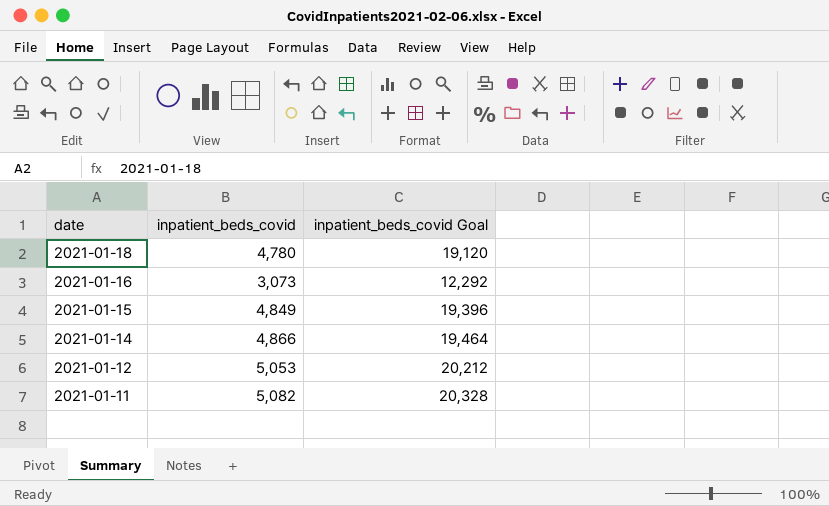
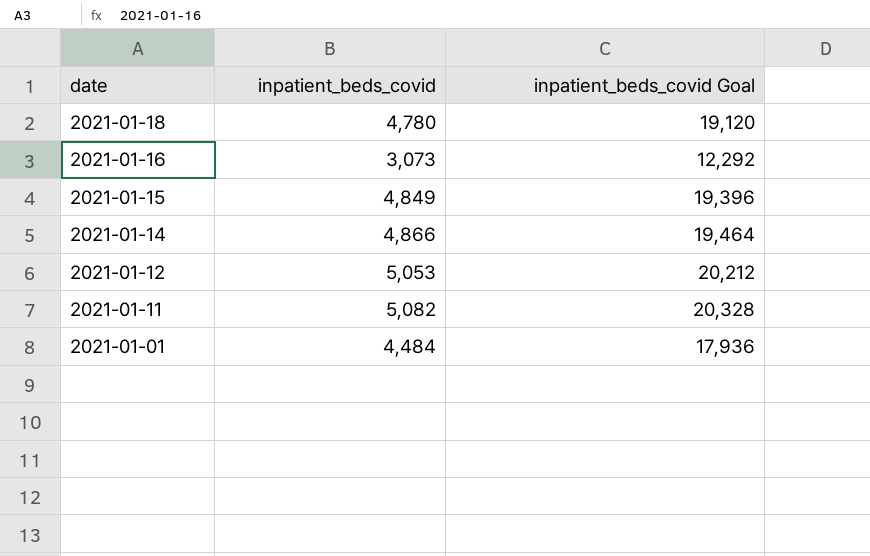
row 2021-01-01: none -> 4,484 | 17,936

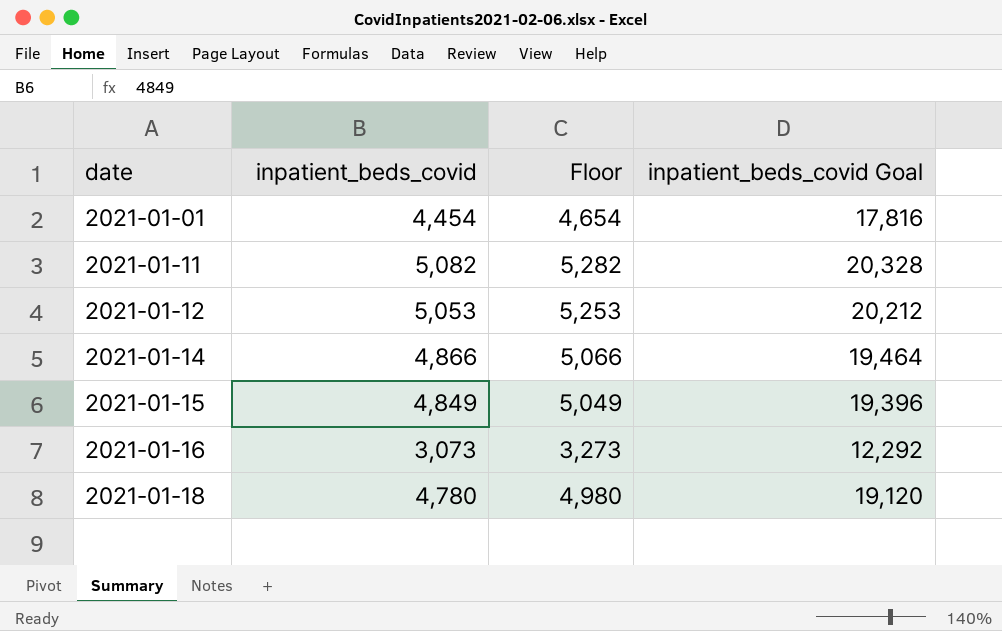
row order: date descending -> date ascending
column Floor | formula: none -> [inpatient_beds_covid] + 200
2021-01-01 | inpatient_beds_covid: 4,484 -> 4,454
2021-01-01 | inpatient_beds_covid Goal: 17,936 -> 17,816

